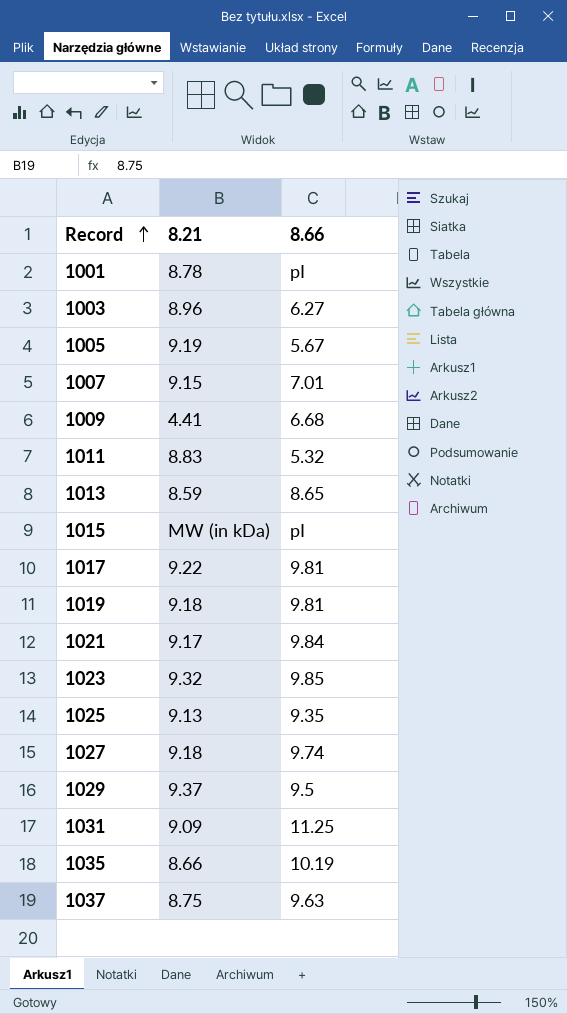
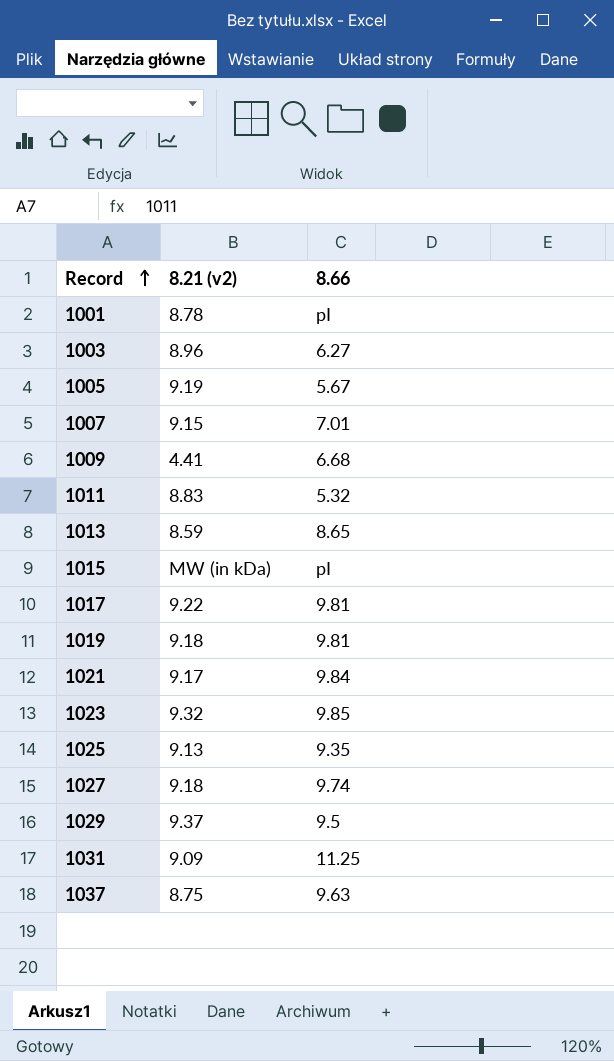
column name: 8.21 -> 8.21 (v2)
row 1035: 8.66 | 10.19 -> none

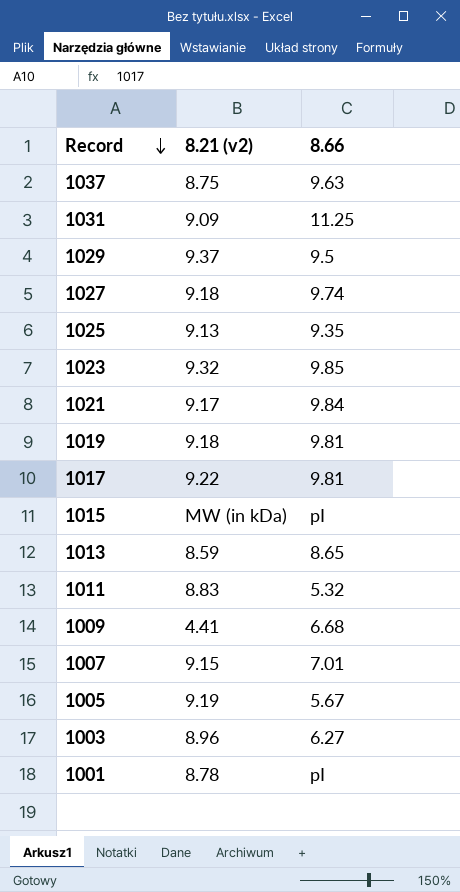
row order: Record ascending -> Record descending

